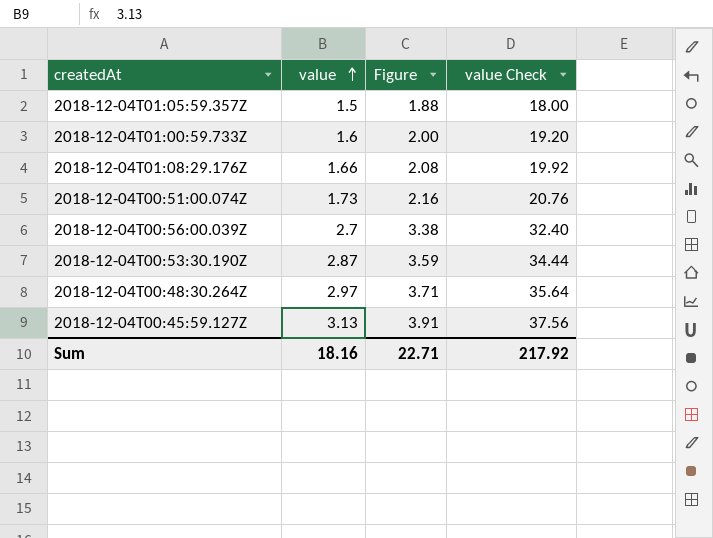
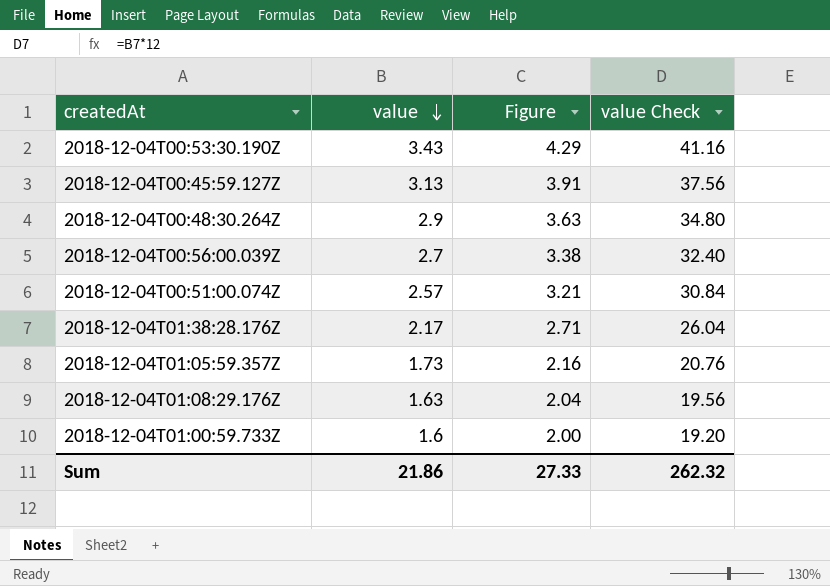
row order: value ascending -> value descending
2018-12-04T00:53:30.190Z | value: 2.87 -> 3.43
2018-12-04T00:53:30.190Z | Figure: 3.59 -> 4.29
2018-12-04T00:53:30.190Z | value Check: 34.44 -> 41.16
2018-12-04T00:48:30.264Z | value: 2.97 -> 2.9
2018-12-04T00:48:30.264Z | Figure: 3.71 -> 3.63
2018-12-04T00:48:30.264Z | value Check: 35.64 -> 34.80
2018-12-04T00:51:00.074Z | value: 1.73 -> 2.57
2018-12-04T00:51:00.074Z | Figure: 2.16 -> 3.21
2018-12-04T00:51:00.074Z | value Check: 20.76 -> 30.84
row 2018-12-04T01:38:28.176Z: none -> 2.17 | 2.71 | 26.04
2018-12-04T01:05:59.357Z | value: 1.5 -> 1.73
2018-12-04T01:05:59.357Z | Figure: 1.88 -> 2.16
2018-12-04T01:05:59.357Z | value Check: 18.00 -> 20.76
2018-12-04T01:08:29.176Z | value: 1.66 -> 1.63
2018-12-04T01:08:29.176Z | Figure: 2.08 -> 2.04
2018-12-04T01:08:29.176Z | value Check: 19.92 -> 19.56
Sum | value: 18.16 -> 21.86
Sum | Figure: 22.71 -> 27.33
Sum | value Check: 217.92 -> 262.32

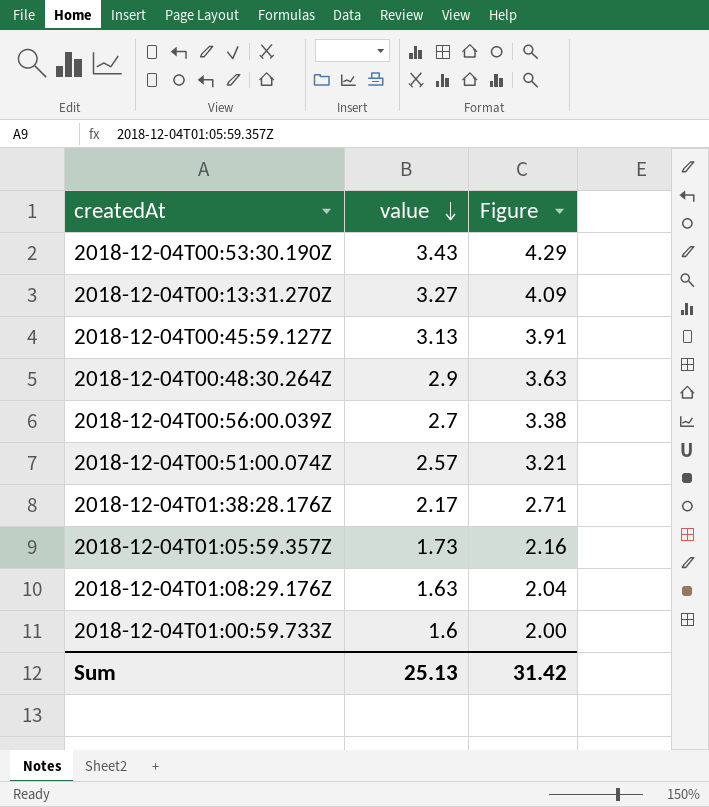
column value Check | formula: [value] * 12 -> none
row 2018-12-04T00:13:31.270Z: none -> 3.27 | 4.09
Sum | value: 21.86 -> 25.13
Sum | Figure: 27.33 -> 31.42

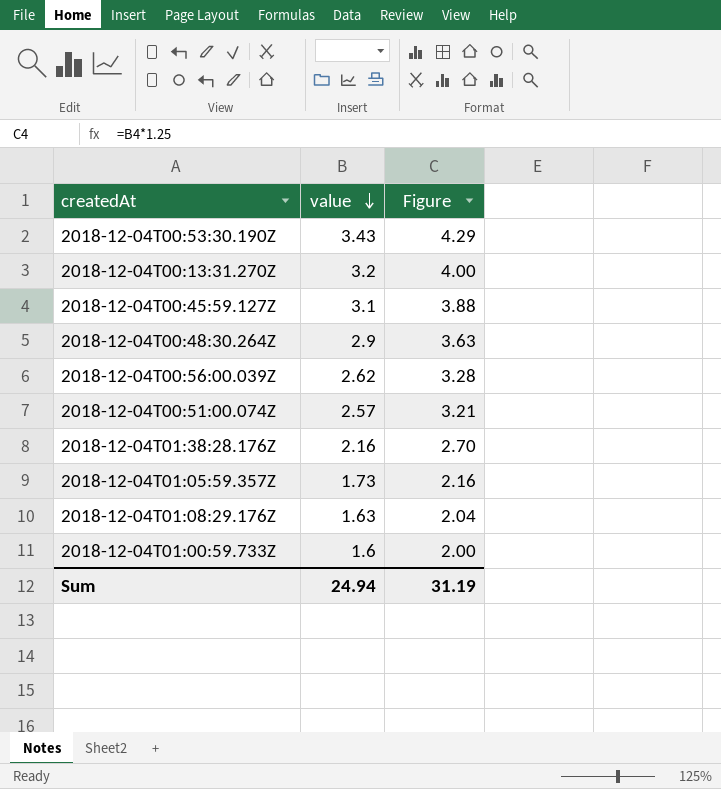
2018-12-04T00:13:31.270Z | value: 3.27 -> 3.2
2018-12-04T00:13:31.270Z | Figure: 4.09 -> 4.00
2018-12-04T00:45:59.127Z | value: 3.13 -> 3.1
2018-12-04T00:45:59.127Z | Figure: 3.91 -> 3.88
2018-12-04T00:56:00.039Z | value: 2.7 -> 2.62
2018-12-04T00:56:00.039Z | Figure: 3.38 -> 3.28
2018-12-04T01:38:28.176Z | value: 2.17 -> 2.16
2018-12-04T01:38:28.176Z | Figure: 2.71 -> 2.70
Sum | value: 25.13 -> 24.94
Sum | Figure: 31.42 -> 31.19

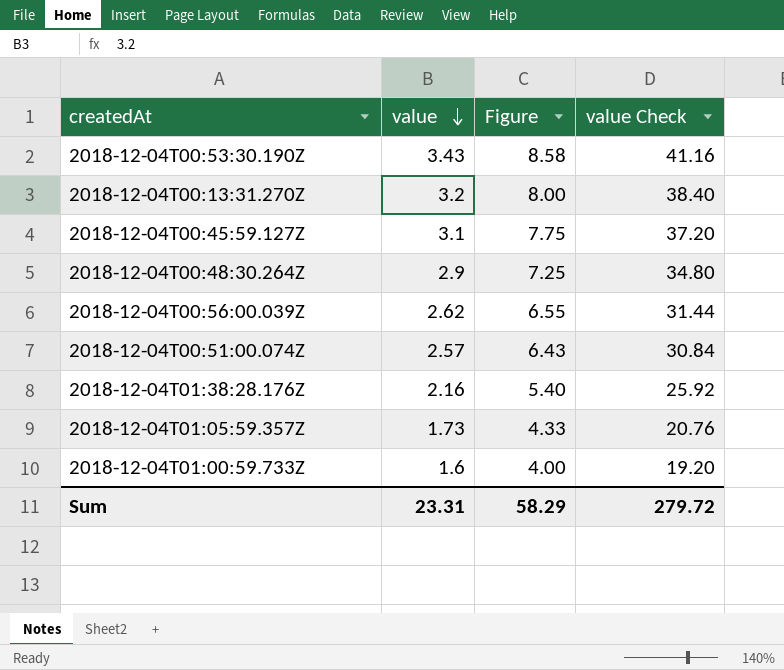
column Figure | formula: [value] * 1.25 -> [value] * 2.5
column value Check | formula: none -> [value] * 12
row 2018-12-04T01:08:29.176Z: 1.63 | 2.04 -> none
Sum | value: 24.94 -> 23.31
Sum | Figure: 31.19 -> 58.29

